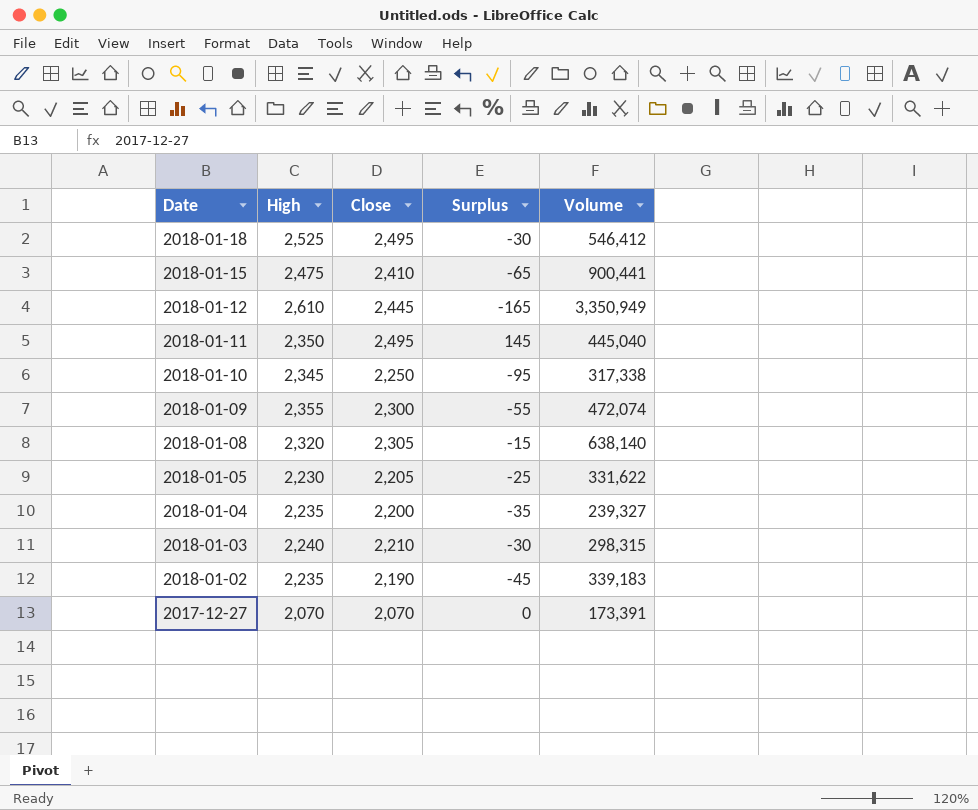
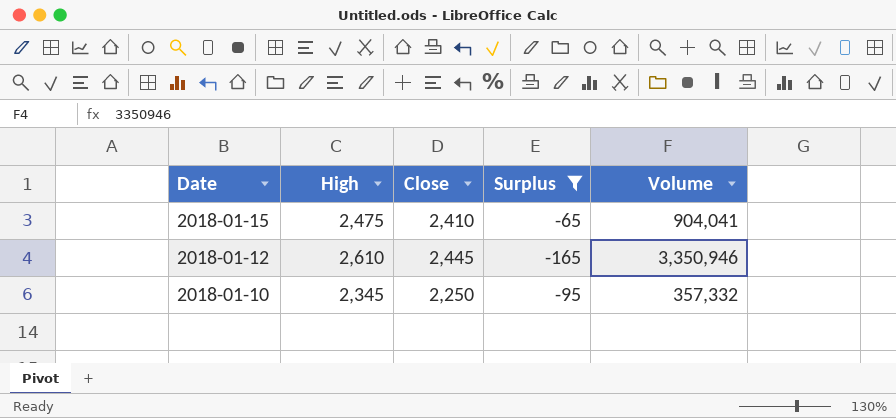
filter: none -> Surplus <= -65
2018-01-15 | Volume: 900,441 -> 904,041
2018-01-12 | Volume: 3,350,949 -> 3,350,946
2018-01-10 | Volume: 317,338 -> 357,332

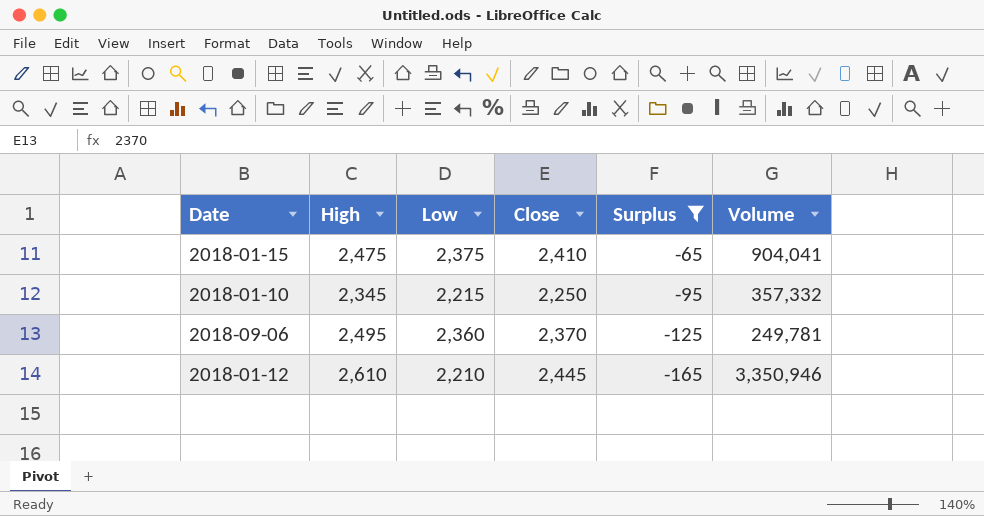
row order: Date descending -> Surplus descending
column Low | position: none -> 3
row 2018-09-06: none -> 2,495 | 2,360 | 2,370 | -125 | 249,781

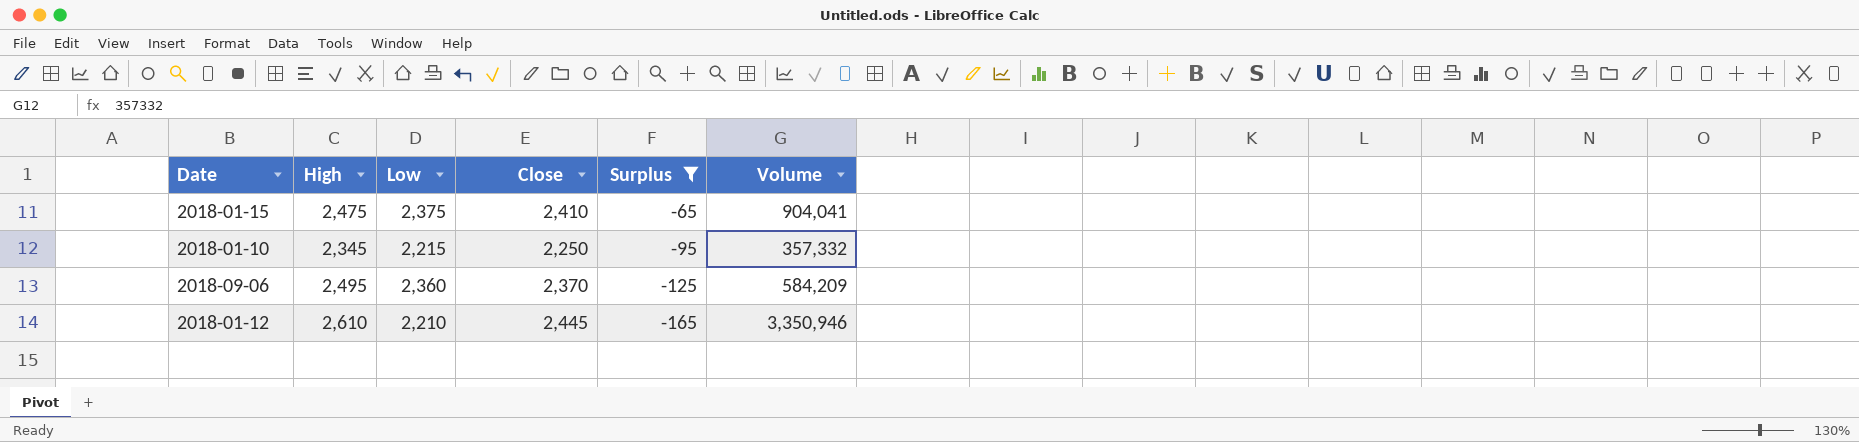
2018-09-06 | Volume: 249,781 -> 584,209

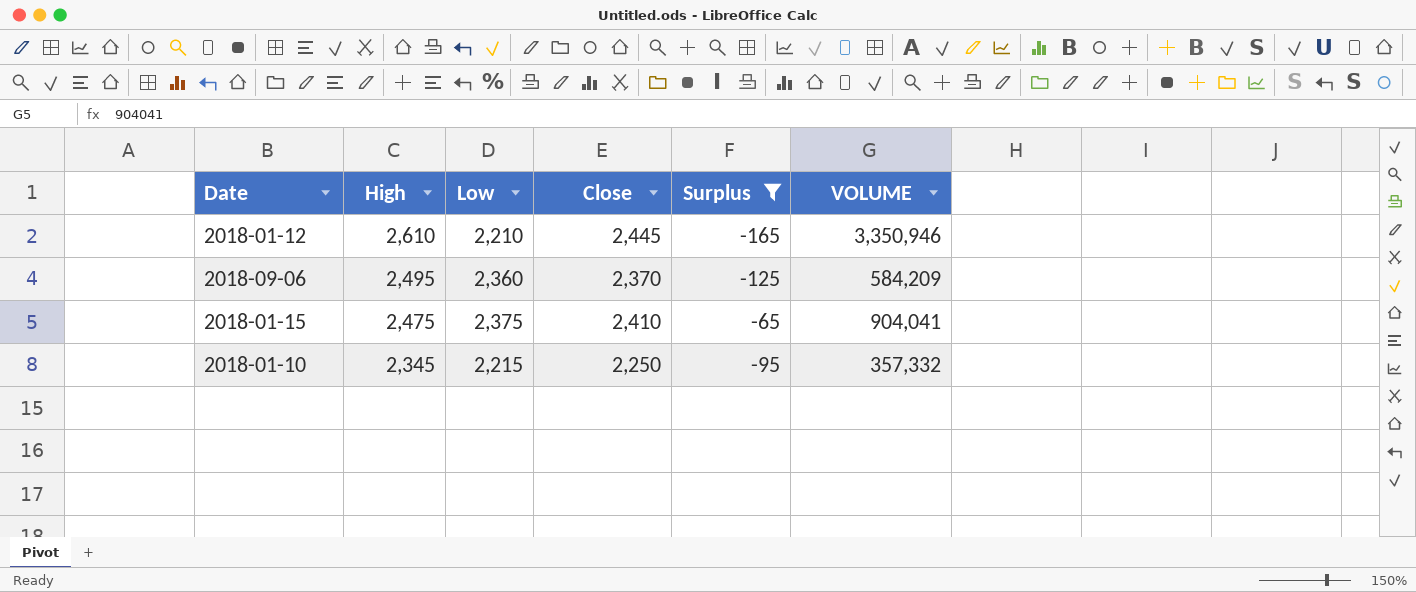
row order: Surplus descending -> High descending
column name: Volume -> VOLUME

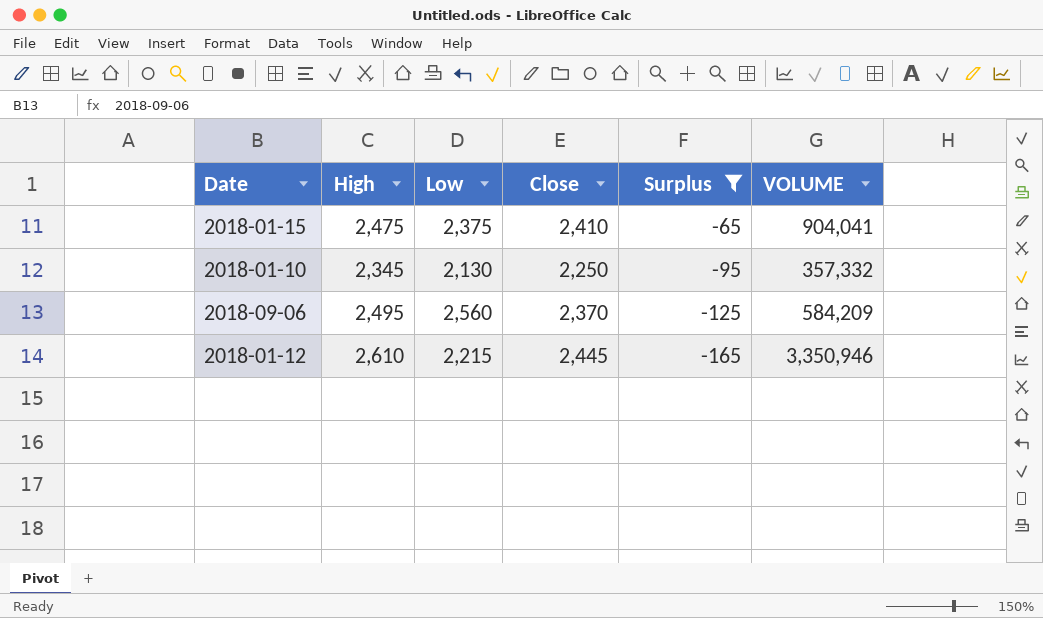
row order: High descending -> Surplus descending
2018-01-10 | Low: 2,215 -> 2,130
2018-09-06 | Low: 2,360 -> 2,560
2018-01-12 | Low: 2,210 -> 2,215

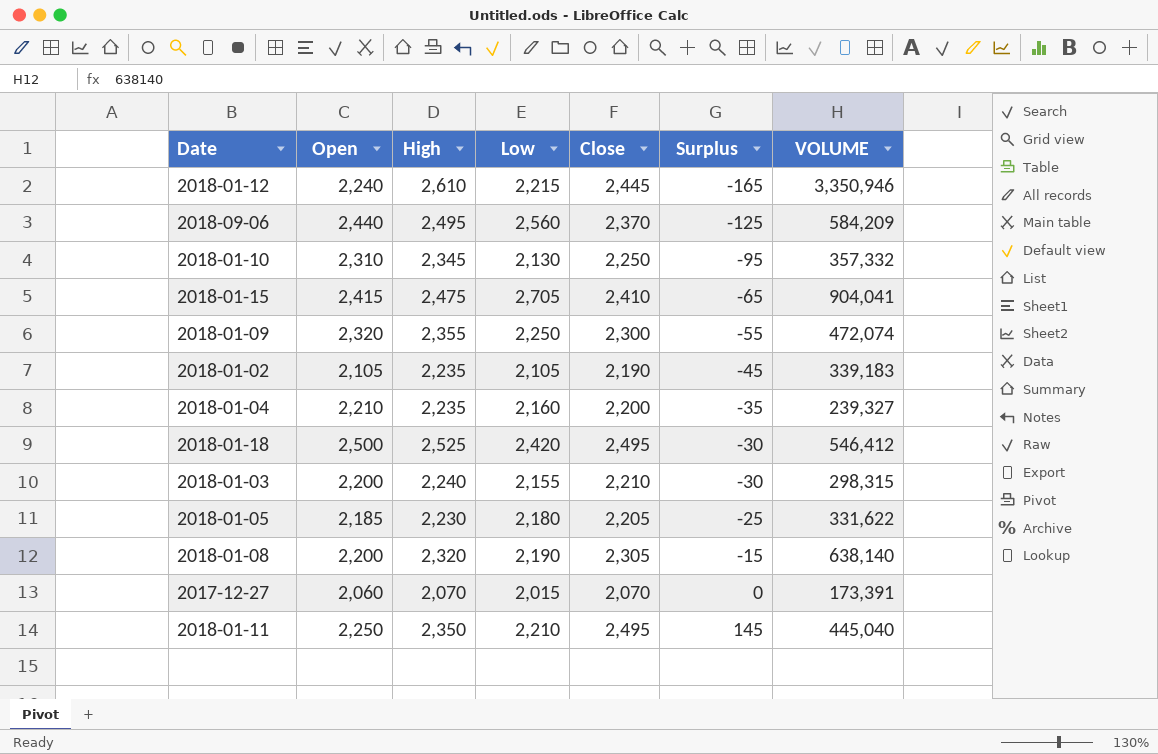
filter: Surplus <= -65 -> none
row order: Surplus descending -> Surplus ascending
column Open | position: none -> 2
2018-01-15 | Low: 2,375 -> 2,705

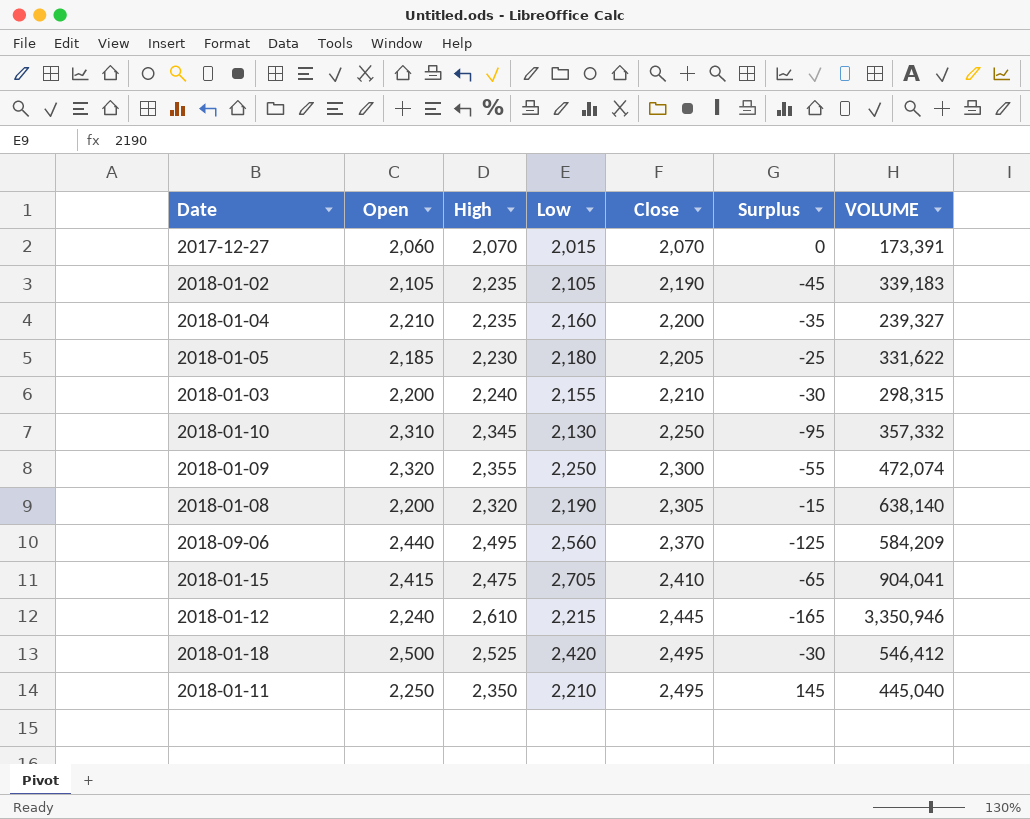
row order: Surplus ascending -> Close ascending

